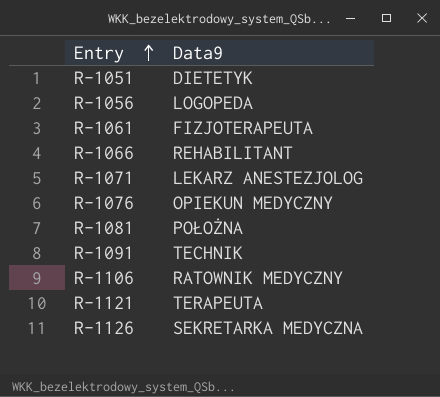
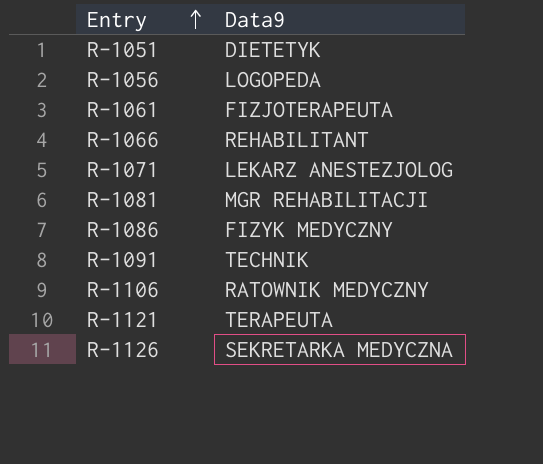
row R-1076: OPIEKUN MEDYCZNY -> none
R-1081 | Data9: POŁOŻNA -> MGR REHABILITACJI
row R-1086: none -> FIZYK MEDYCZNY

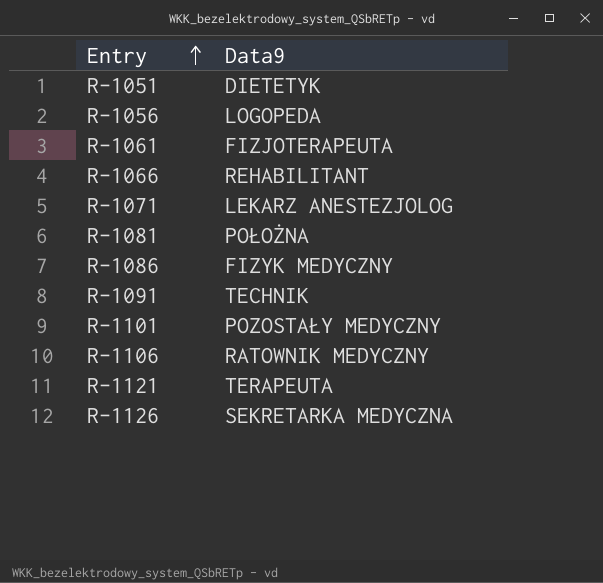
R-1081 | Data9: MGR REHABILITACJI -> POŁOŻNA
row R-1101: none -> POZOSTAŁY MEDYCZNY

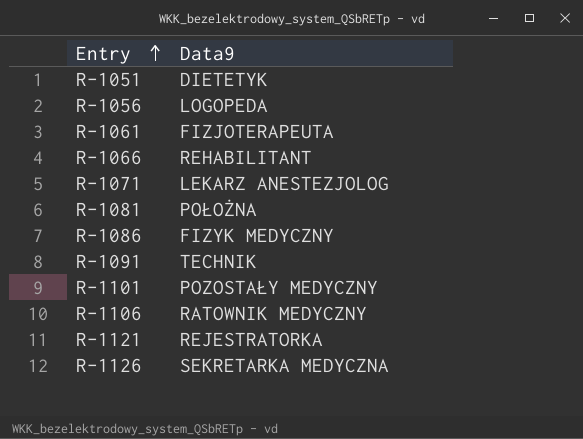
R-1121 | Data9: TERAPEUTA -> REJESTRATORKA

